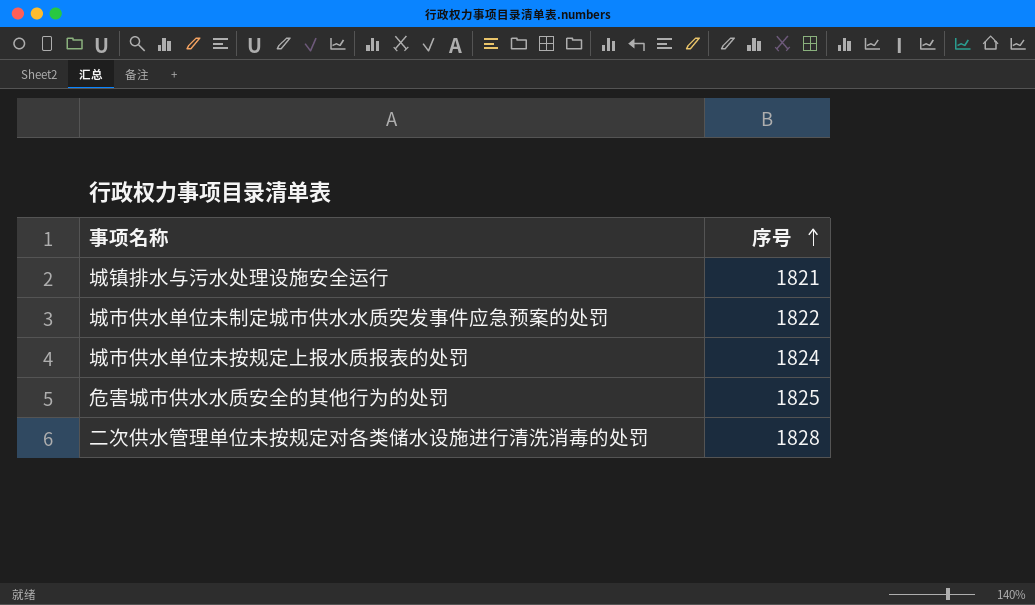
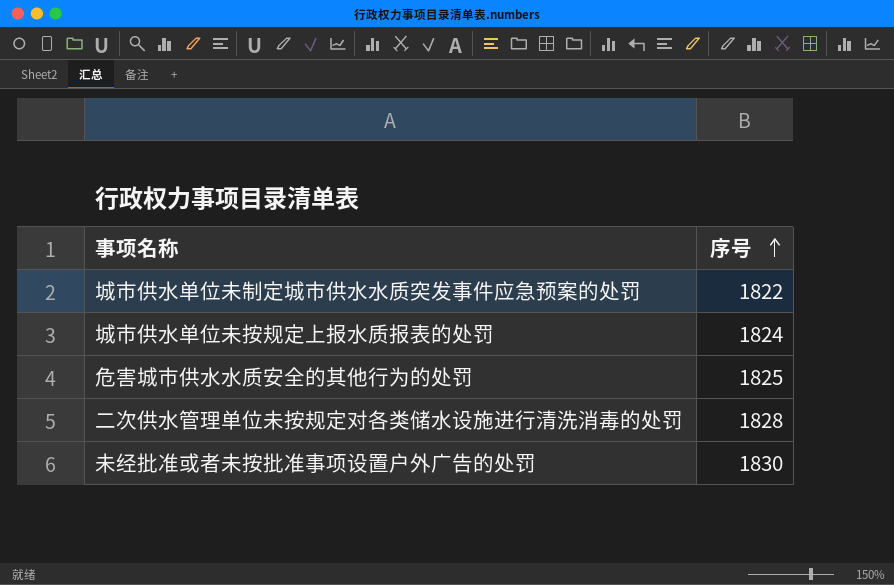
row 城镇排水与污水处理设施安全运行: 1821 -> none
row 未经批准或者未按批准事项设置户外广告的处罚: none -> 1830

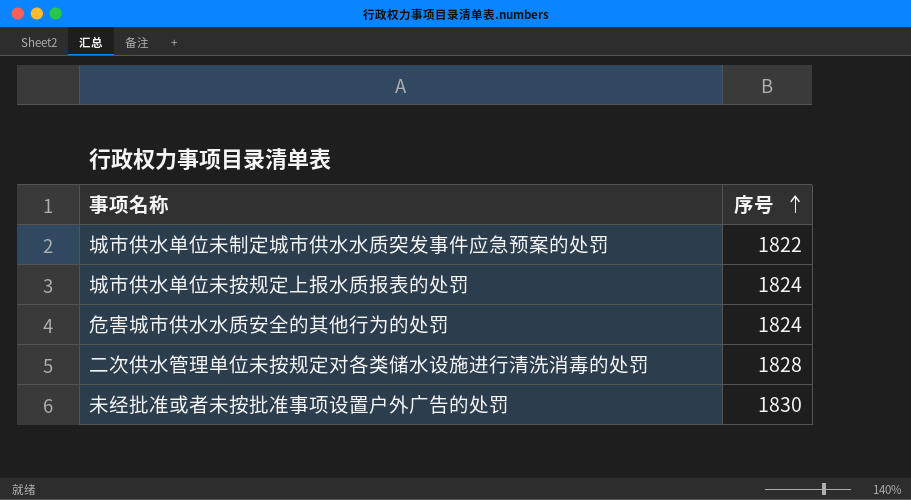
危害城市供水水质安全的其他行为的处罚 | 序号: 1825 -> 1824

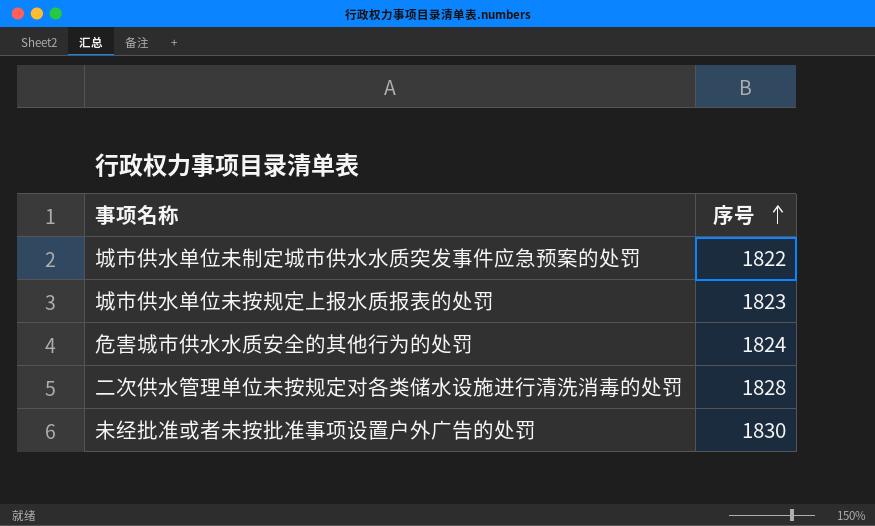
城市供水单位未按规定上报水质报表的处罚 | 序号: 1824 -> 1823

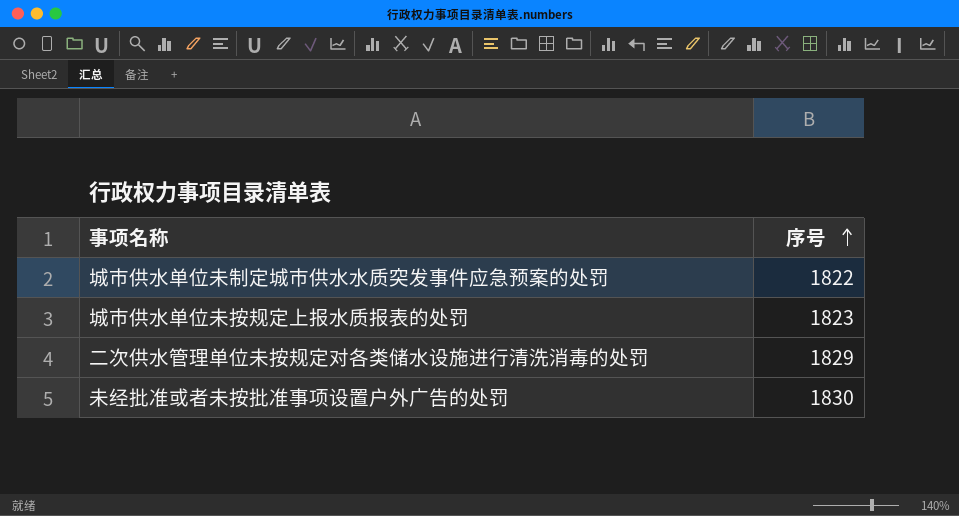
row 危害城市供水水质安全的其他行为的处罚: 1824 -> none
二次供水管理单位未按规定对各类储水设施进行清洗消毒的处罚 | 序号: 1828 -> 1829

